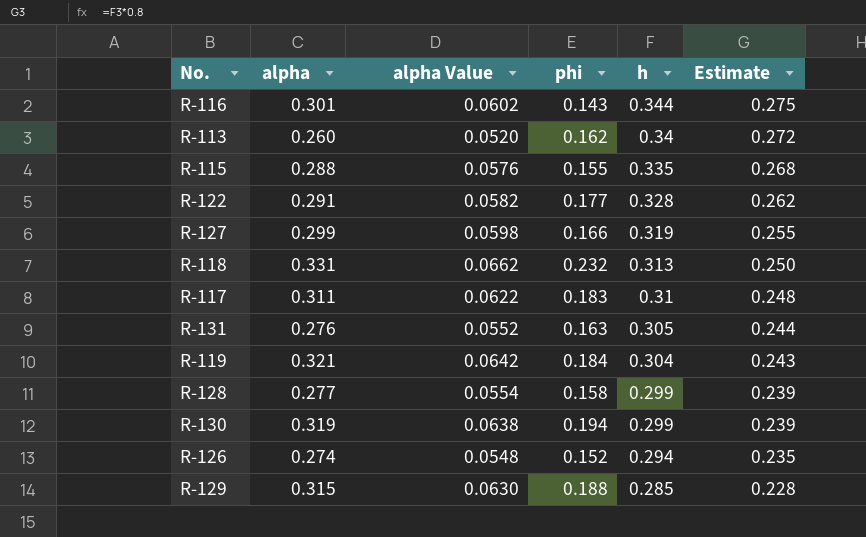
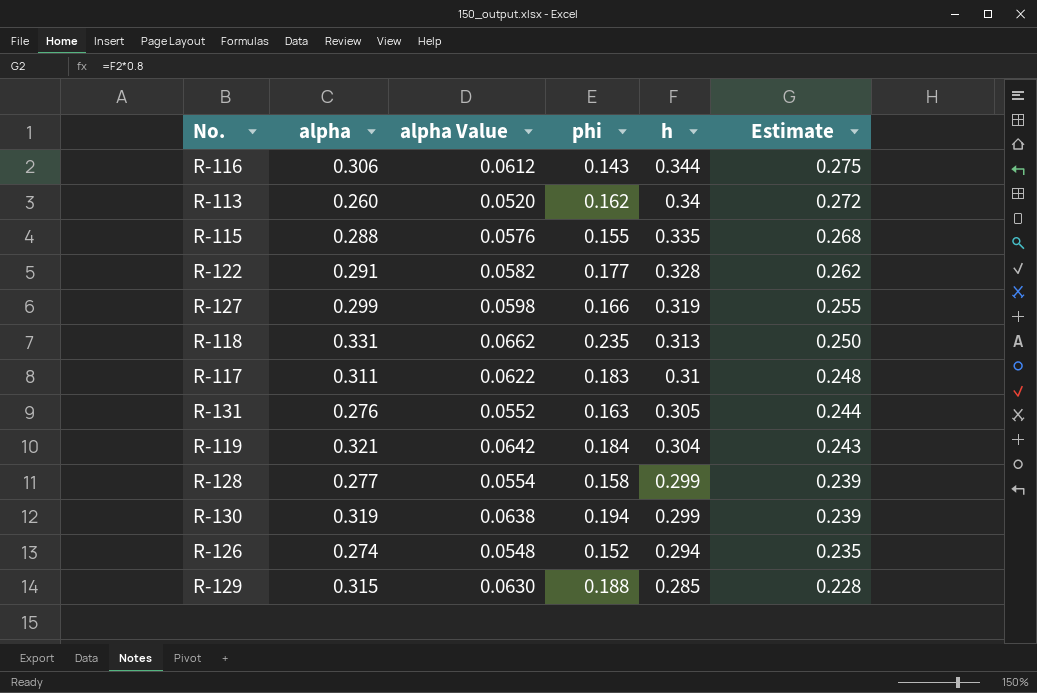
R-116 | alpha: 0.301 -> 0.306
R-116 | alpha Value: 0.0602 -> 0.0612
R-118 | phi: 0.232 -> 0.235

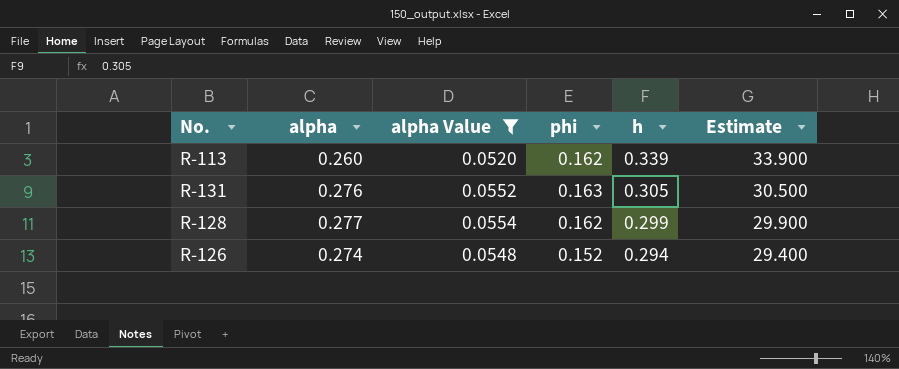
filter: none -> alpha Value <= 0.0554
column Estimate | formula: [h] * 0.8 -> [h] * 100
R-113 | h: 0.34 -> 0.339
R-128 | phi: 0.158 -> 0.162

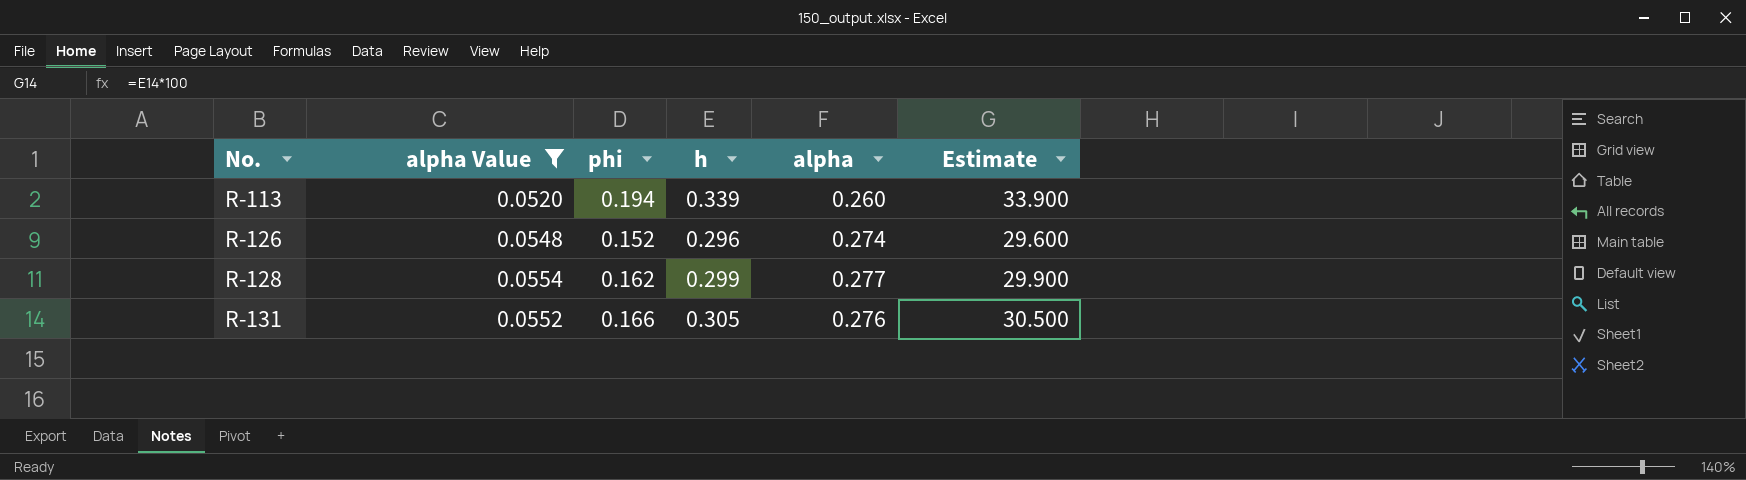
row order: h descending -> No. ascending
column alpha | position: 2 -> 5
R-113 | phi: 0.162 -> 0.194
R-126 | h: 0.294 -> 0.296
R-126 | Estimate: 29.400 -> 29.600
R-131 | phi: 0.163 -> 0.166

